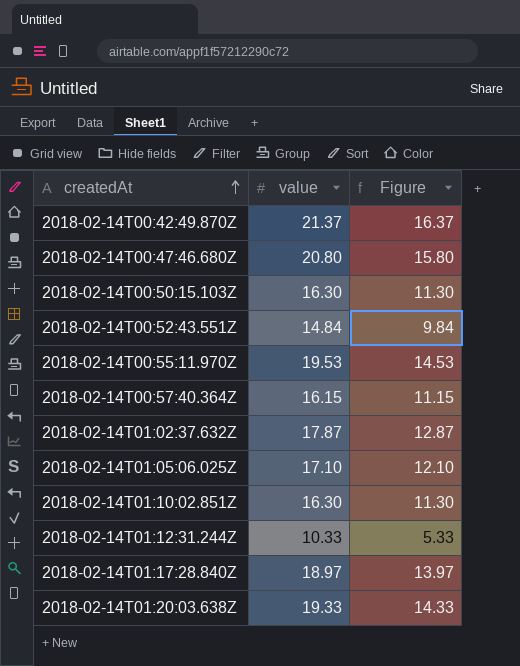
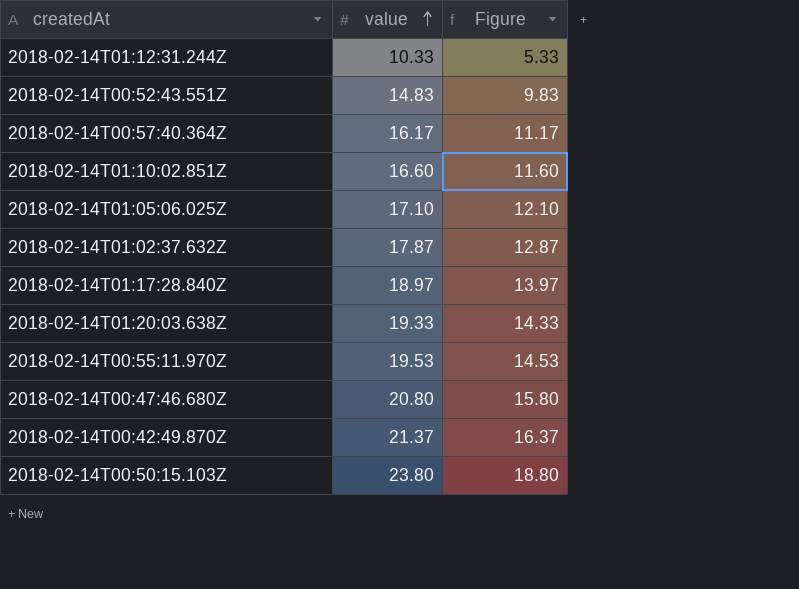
row order: createdAt ascending -> value ascending
2018-02-14T00:52:43.551Z | value: 14.84 -> 14.83
2018-02-14T00:52:43.551Z | Figure: 9.84 -> 9.83
2018-02-14T00:57:40.364Z | value: 16.15 -> 16.17
2018-02-14T00:57:40.364Z | Figure: 11.15 -> 11.17
2018-02-14T01:10:02.851Z | value: 16.30 -> 16.60
2018-02-14T01:10:02.851Z | Figure: 11.30 -> 11.60
2018-02-14T00:50:15.103Z | value: 16.30 -> 23.80
2018-02-14T00:50:15.103Z | Figure: 11.30 -> 18.80

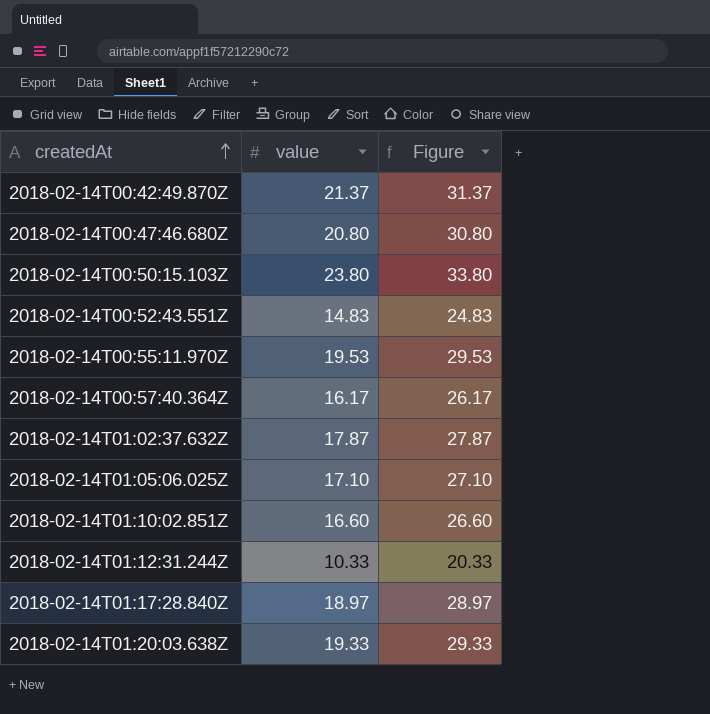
row order: value ascending -> createdAt ascending
column Figure | formula: [value] - 5 -> [value] + 10

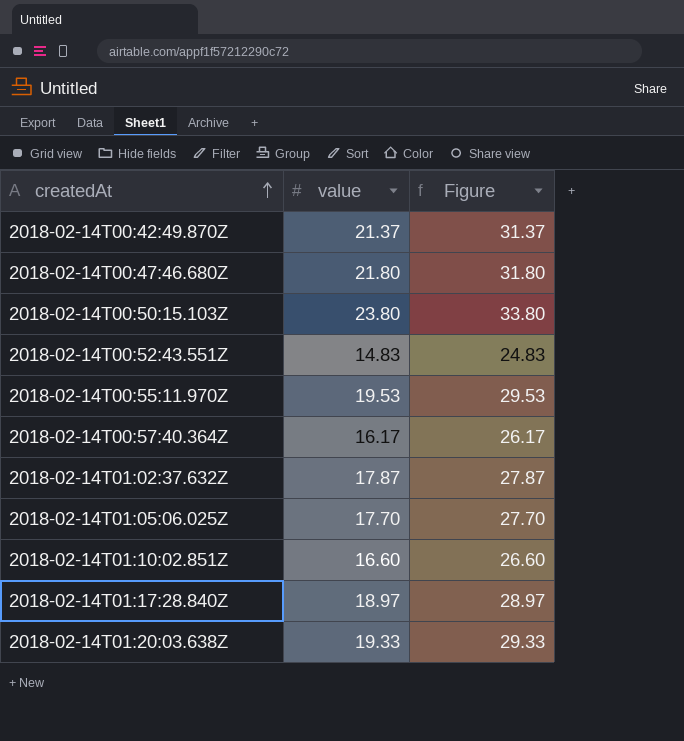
row 2018-02-14T01:12:31.244Z: 10.33 | 20.33 -> none
2018-02-14T00:47:46.680Z | value: 20.80 -> 21.80
2018-02-14T00:47:46.680Z | Figure: 30.80 -> 31.80
2018-02-14T01:05:06.025Z | value: 17.10 -> 17.70
2018-02-14T01:05:06.025Z | Figure: 27.10 -> 27.70

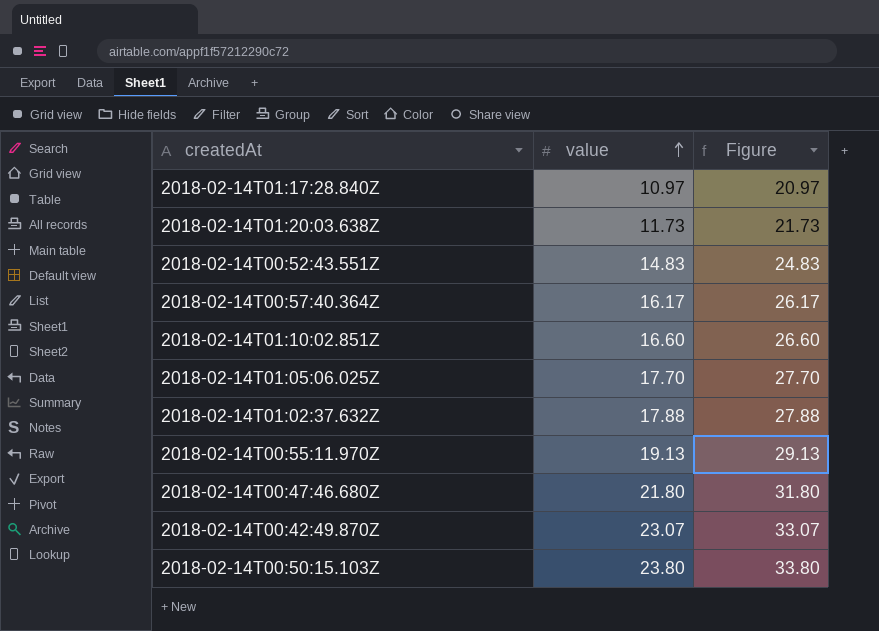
row order: createdAt ascending -> value ascending
2018-02-14T01:17:28.840Z | value: 18.97 -> 10.97
2018-02-14T01:17:28.840Z | Figure: 28.97 -> 20.97
2018-02-14T01:20:03.638Z | value: 19.33 -> 11.73
2018-02-14T01:20:03.638Z | Figure: 29.33 -> 21.73
2018-02-14T01:02:37.632Z | value: 17.87 -> 17.88
2018-02-14T01:02:37.632Z | Figure: 27.87 -> 27.88
2018-02-14T00:55:11.970Z | value: 19.53 -> 19.13
2018-02-14T00:55:11.970Z | Figure: 29.53 -> 29.13
2018-02-14T00:42:49.870Z | value: 21.37 -> 23.07
2018-02-14T00:42:49.870Z | Figure: 31.37 -> 33.07

